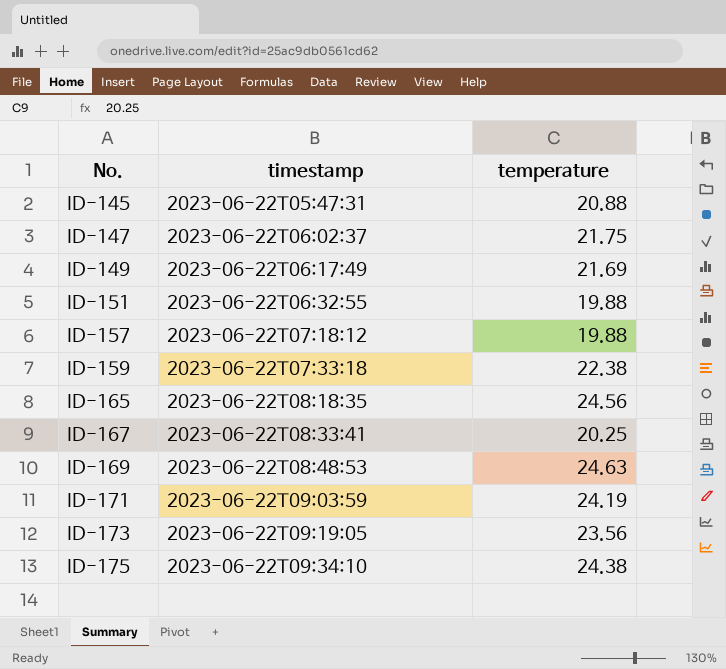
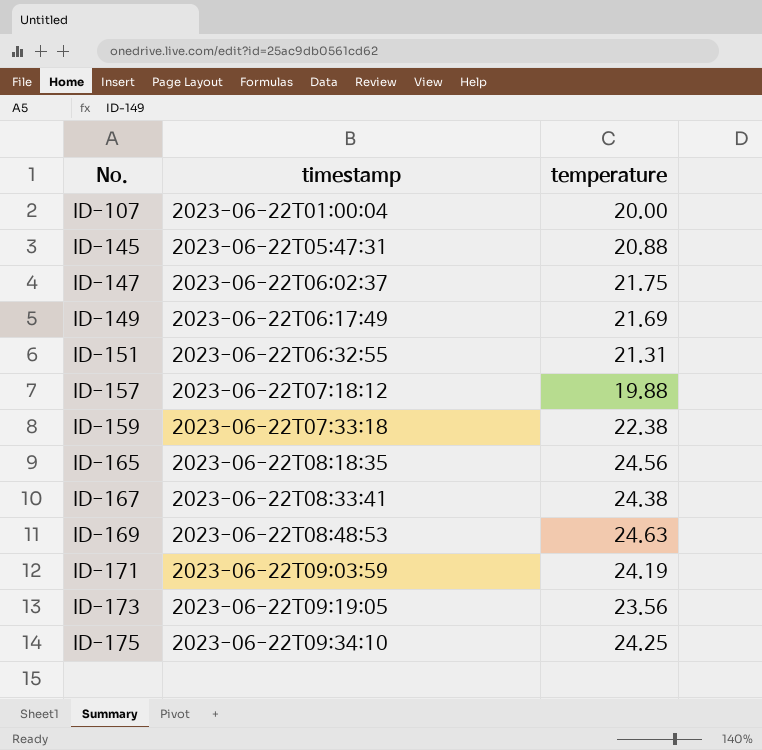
row ID-107: none -> 2023-06-22T01:00:04 | 20.00
ID-151 | temperature: 19.88 -> 21.31
ID-167 | temperature: 20.25 -> 24.38
ID-175 | temperature: 24.38 -> 24.25

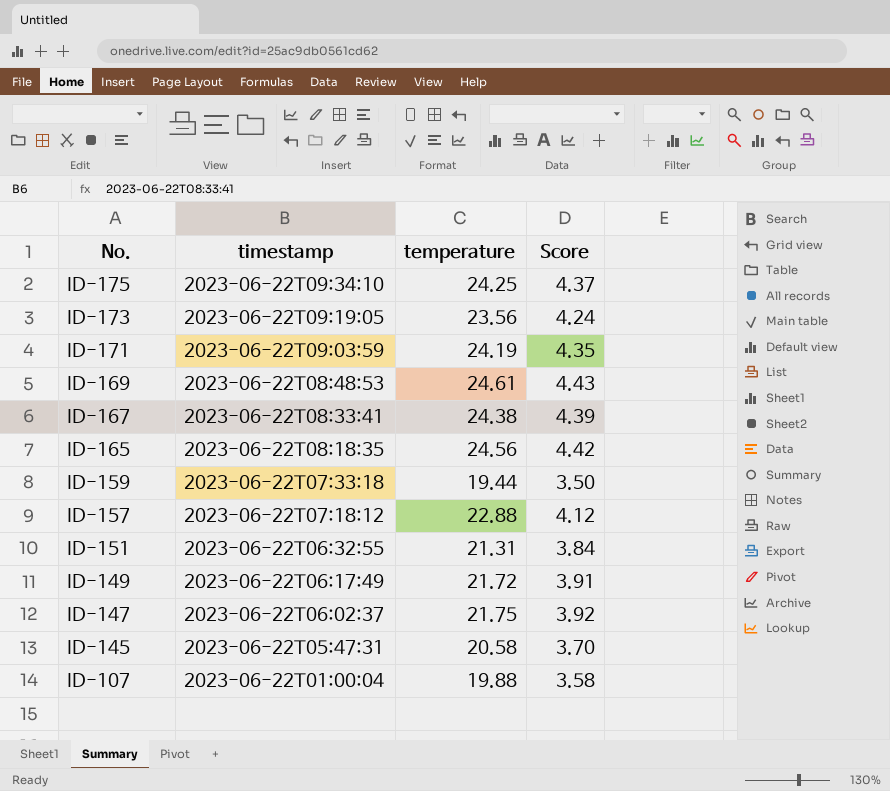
row order: No. ascending -> No. descending
column Score | formula: none -> [temperature] * 0.18
ID-169 | temperature: 24.63 -> 24.61
ID-159 | temperature: 22.38 -> 19.44
ID-157 | temperature: 19.88 -> 22.88
ID-149 | temperature: 21.69 -> 21.72
ID-145 | temperature: 20.88 -> 20.58
ID-107 | temperature: 20.00 -> 19.88

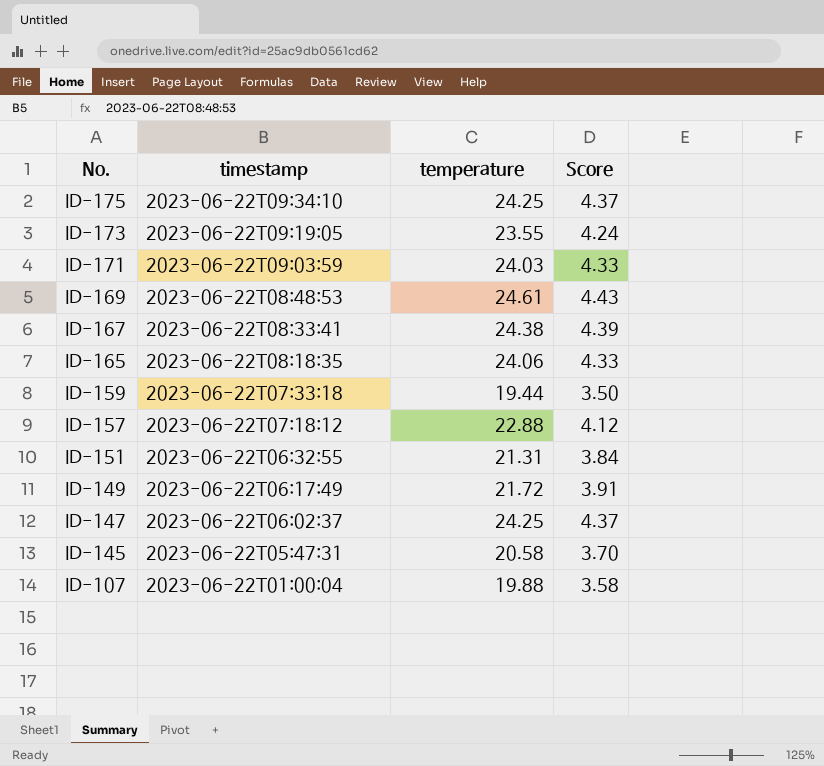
ID-173 | temperature: 23.56 -> 23.55
ID-171 | temperature: 24.19 -> 24.03
ID-171 | Score: 4.35 -> 4.33
ID-165 | temperature: 24.56 -> 24.06
ID-165 | Score: 4.42 -> 4.33
ID-147 | temperature: 21.75 -> 24.25
ID-147 | Score: 3.92 -> 4.37

